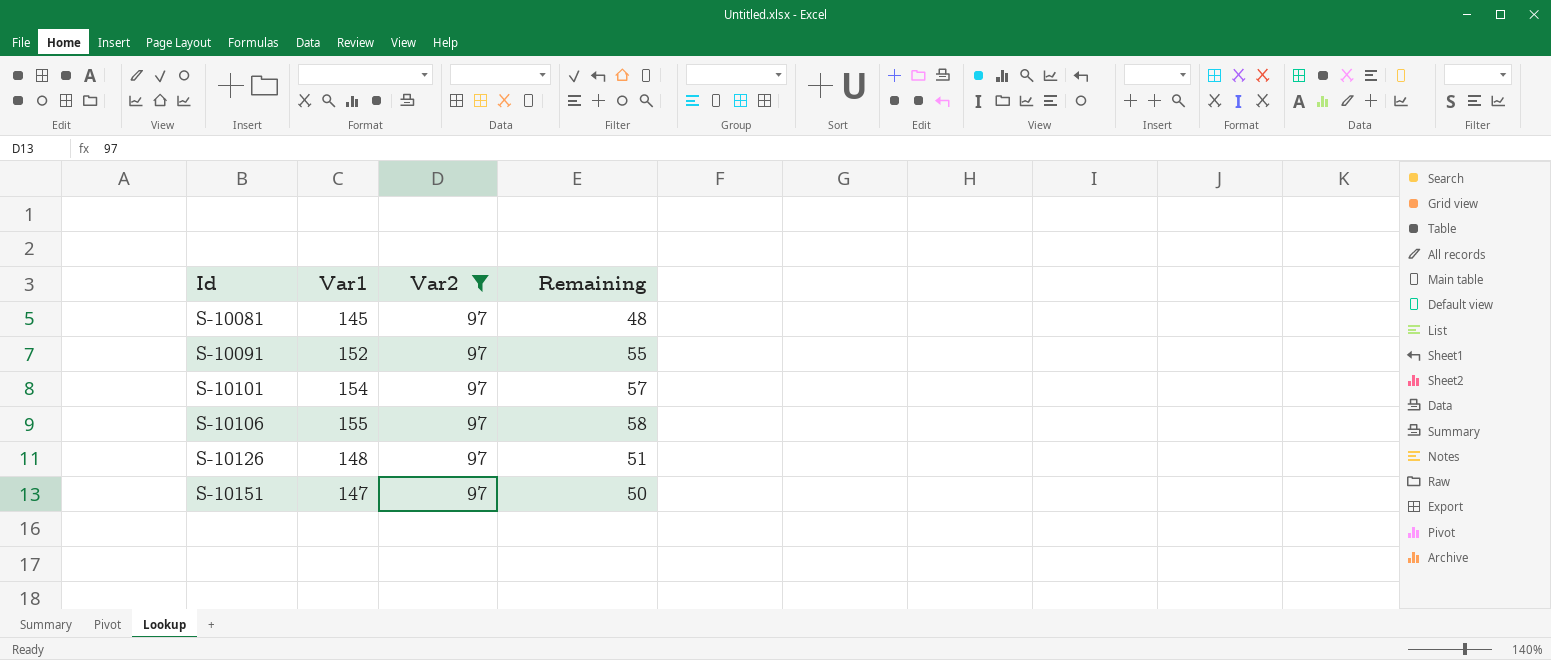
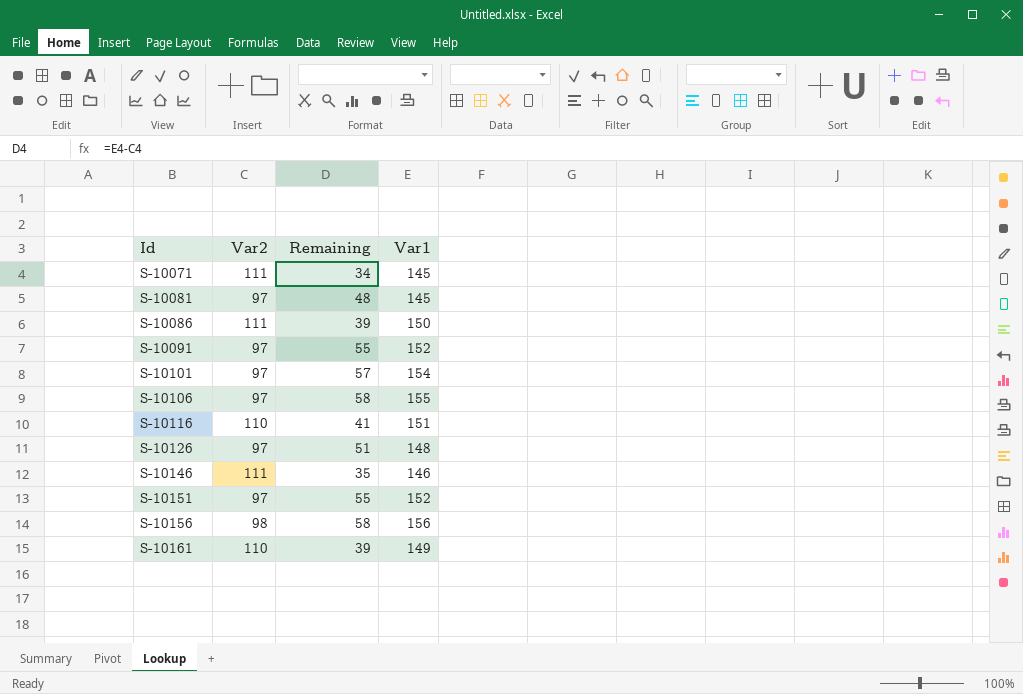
filter: Var2 = 97 -> none
column Var1 | position: 2 -> 4
S-10151 | Remaining: 50 -> 55
S-10151 | Var1: 147 -> 152

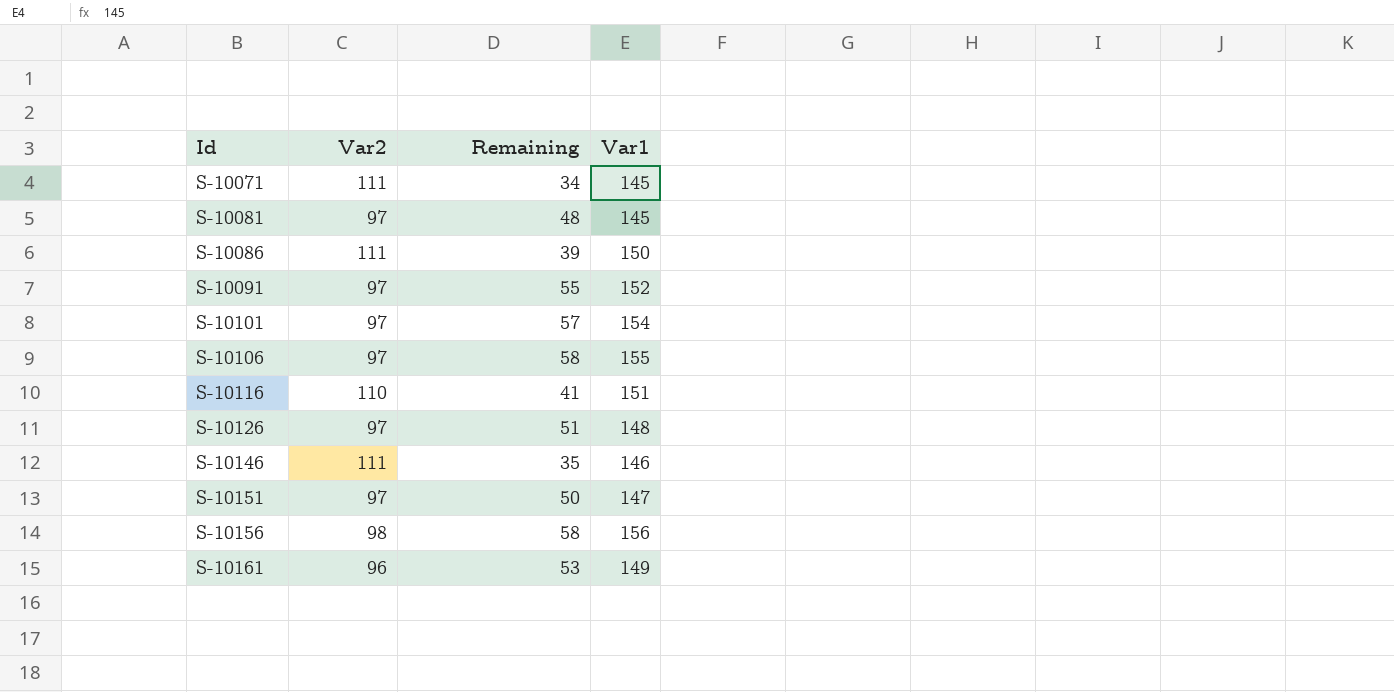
S-10151 | Remaining: 55 -> 50
S-10151 | Var1: 152 -> 147
S-10161 | Var2: 110 -> 96
S-10161 | Remaining: 39 -> 53

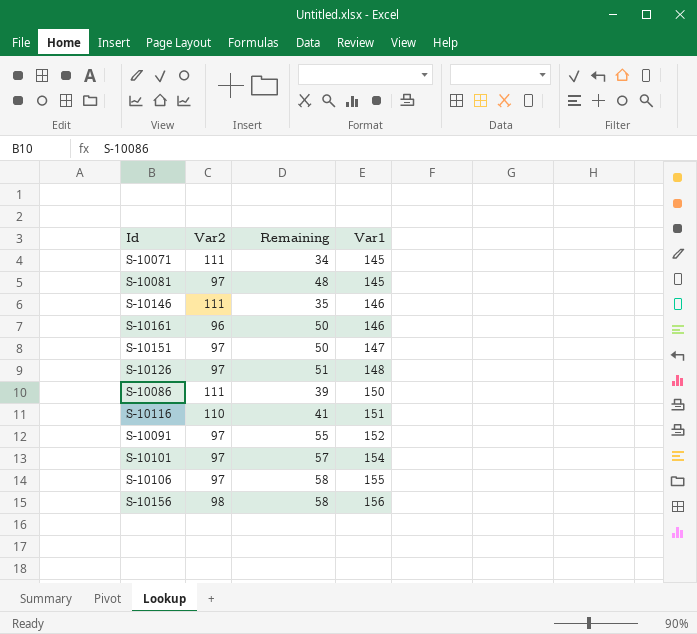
row order: Id ascending -> Var1 ascending
S-10161 | Remaining: 53 -> 50
S-10161 | Var1: 149 -> 146

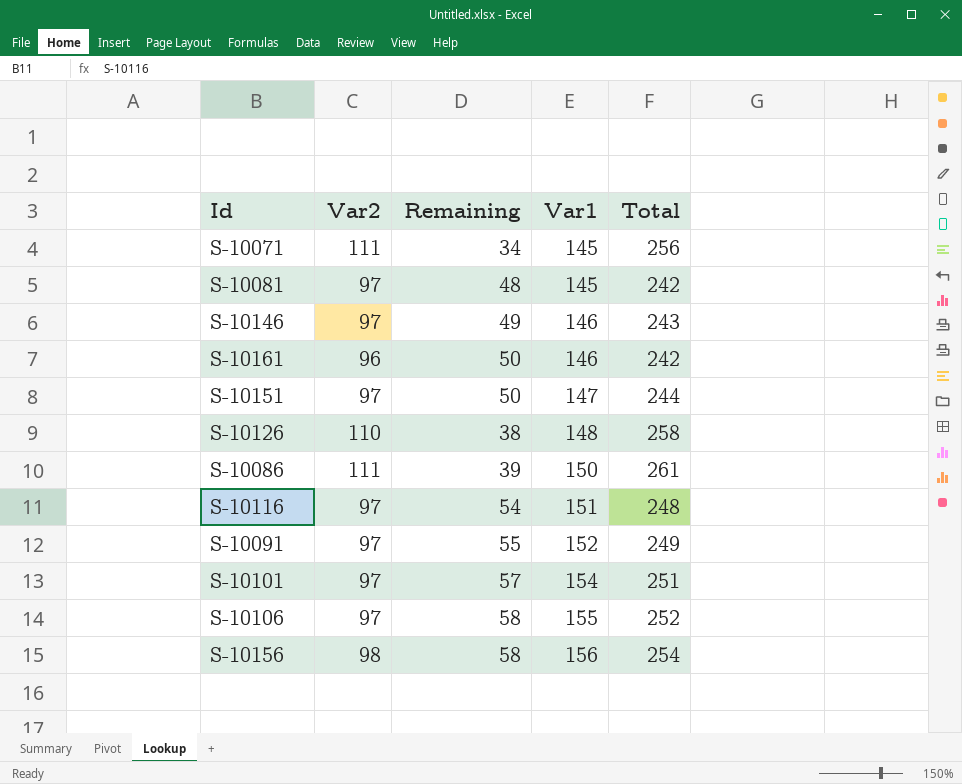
column Total | formula: none -> [Var2] + [Var1]
S-10146 | Var2: 111 -> 97
S-10146 | Remaining: 35 -> 49
S-10126 | Var2: 97 -> 110
S-10126 | Remaining: 51 -> 38
S-10116 | Var2: 110 -> 97
S-10116 | Remaining: 41 -> 54

